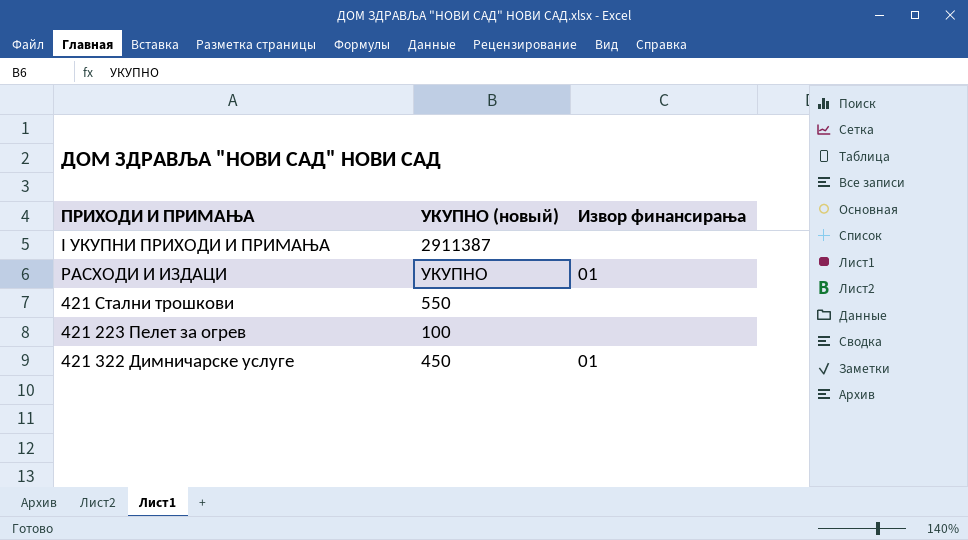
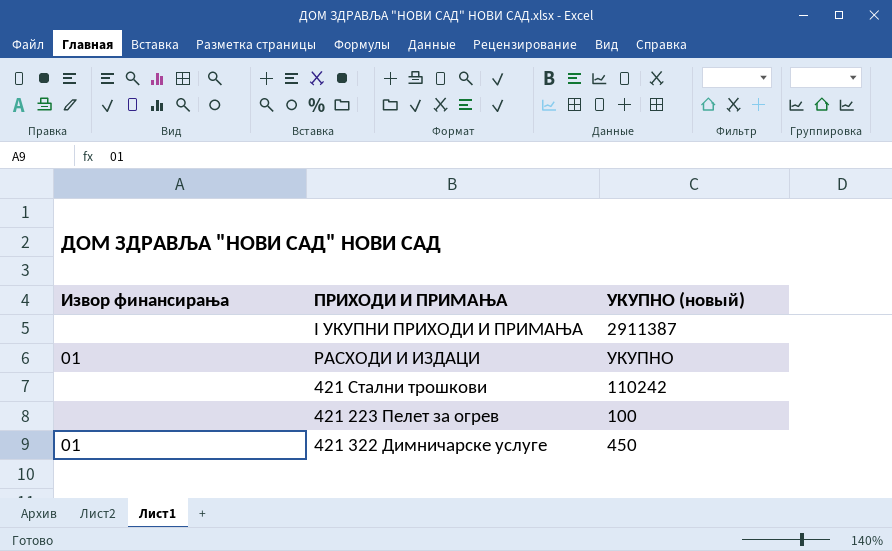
column Извор финансирања | position: 3 -> 1
421 Стални трошкови | УКУПНО (новый): 550 -> 110242

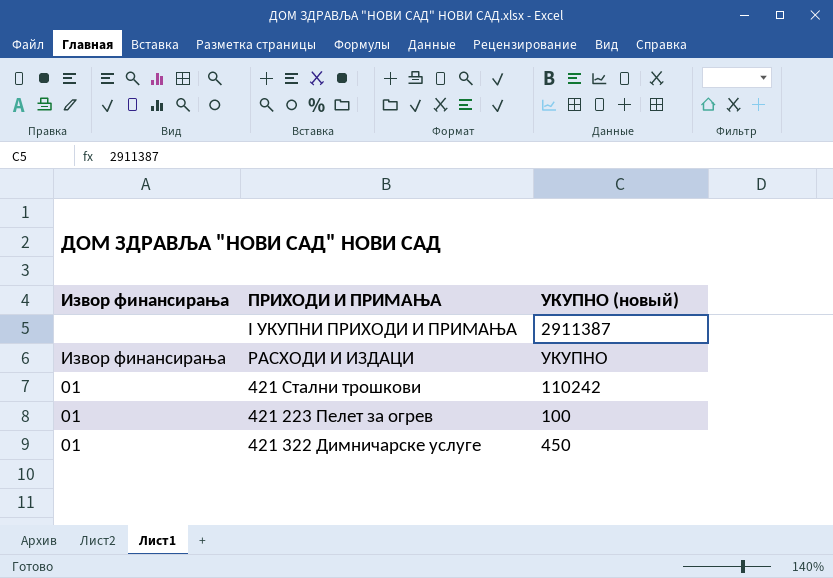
РАСХОДИ И ИЗДАЦИ | Извор финансирања: 01 -> Извор финансирања
421 Стални трошкови | Извор финансирања: none -> 01
421 223 Пелет за огрев | Извор финансирања: none -> 01

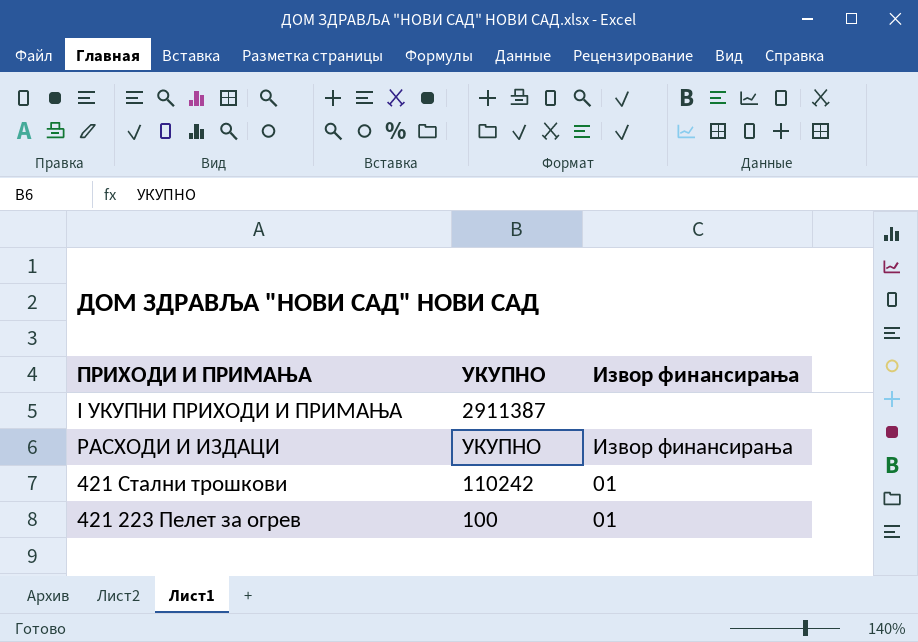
column name: УКУПНО (новый) -> УКУПНО
column Извор финансирања | position: 1 -> 3
row 421 322 Димничарске услуге: 01 | 450 -> none

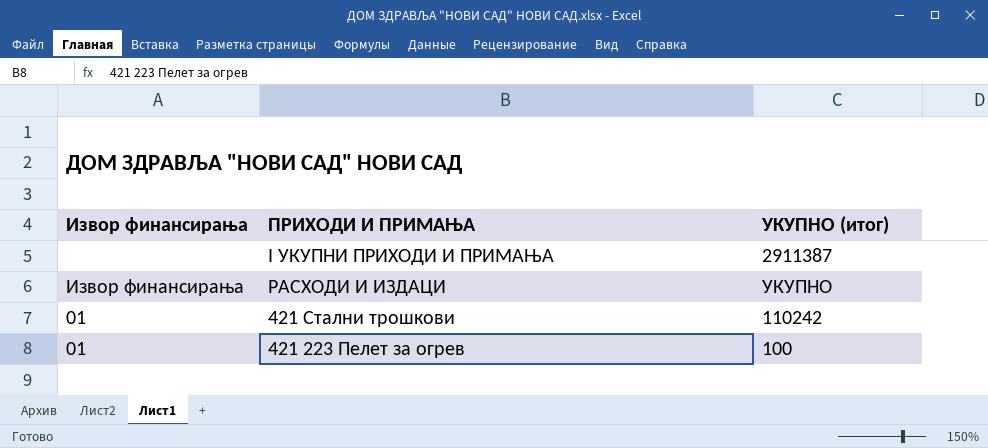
column Извор финансирања | position: 3 -> 1
column name: УКУПНО -> УКУПНО (итог)

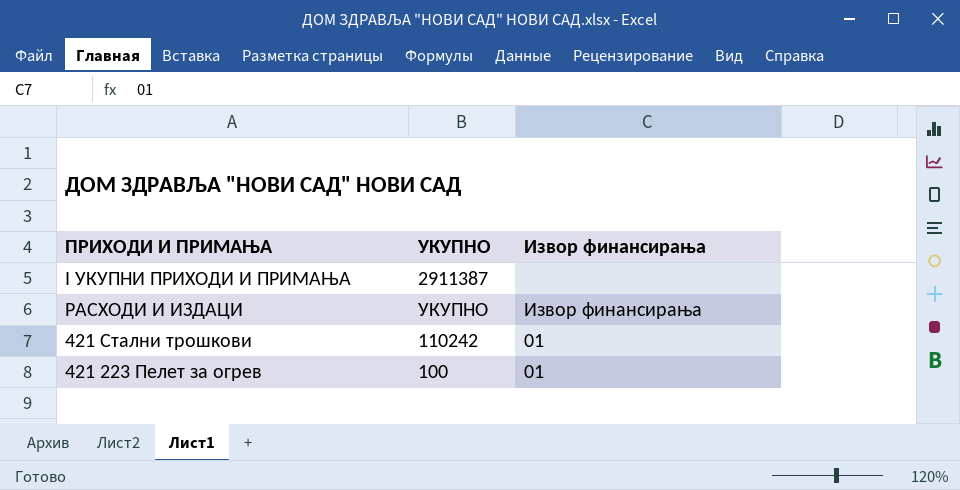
column name: УКУПНО (итог) -> УКУПНО
column Извор финансирања | position: 1 -> 3

